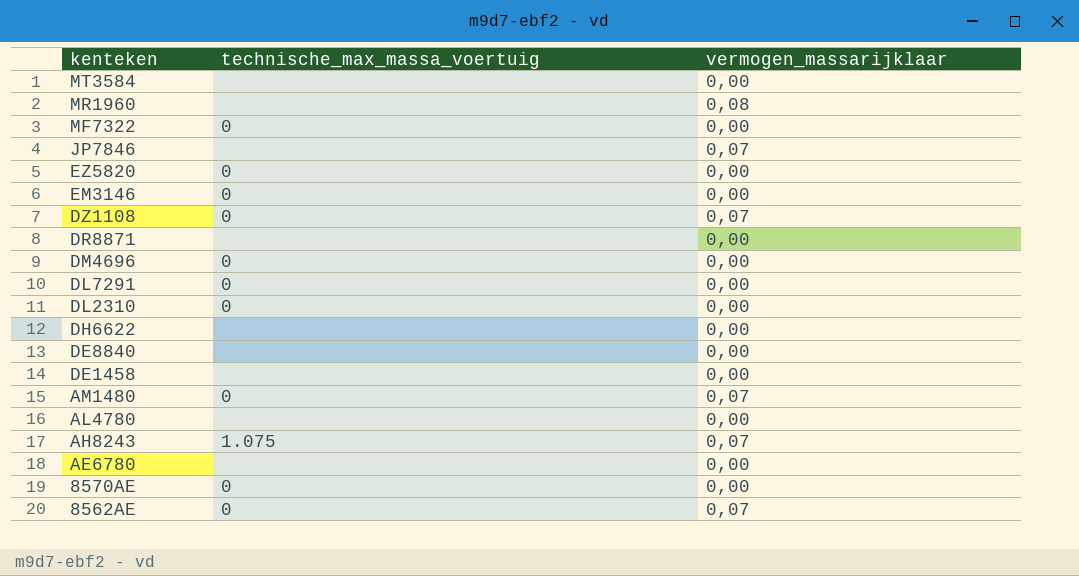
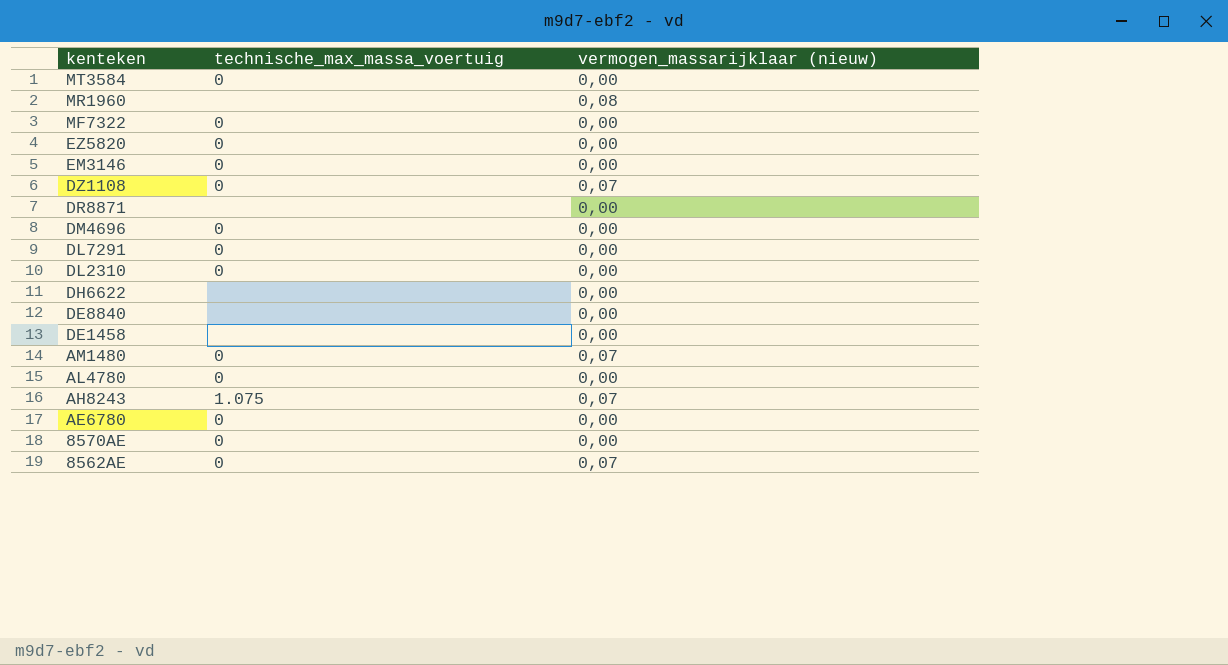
column name: vermogen_massarijklaar -> vermogen_massarijklaar (nieuw)
row JP7846: none | 0,07 -> none
MT3584 | technische_max_massa_voertuig: none -> 0
AL4780 | technische_max_massa_voertuig: none -> 0
AE6780 | technische_max_massa_voertuig: none -> 0

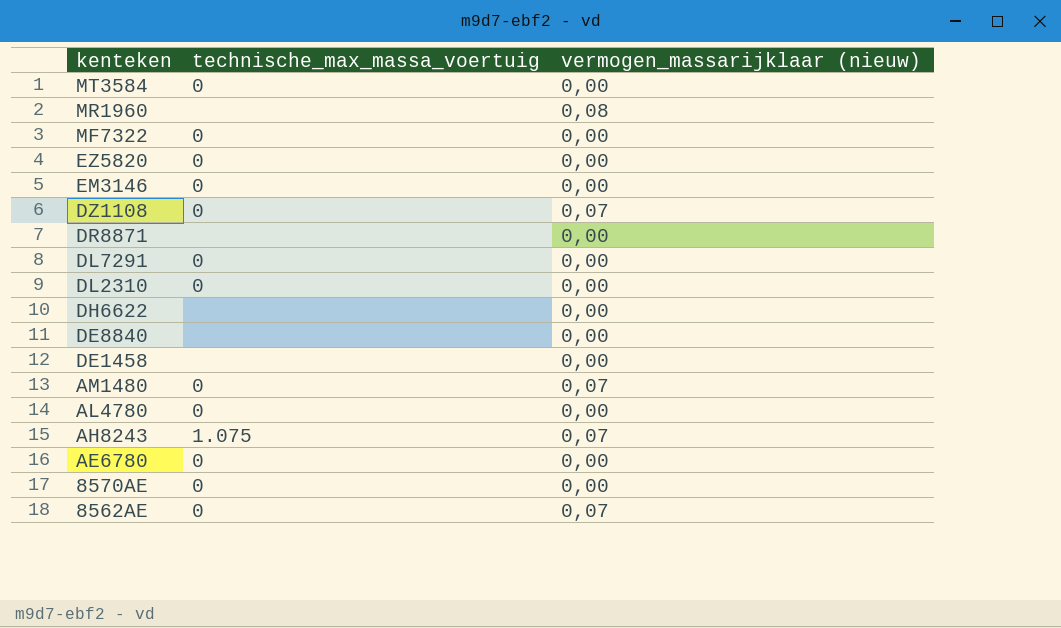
row DM4696: 0 | 0,00 -> none

